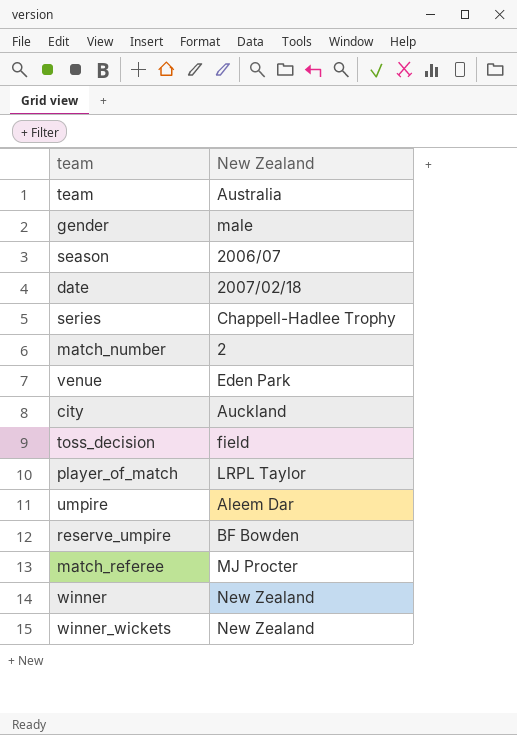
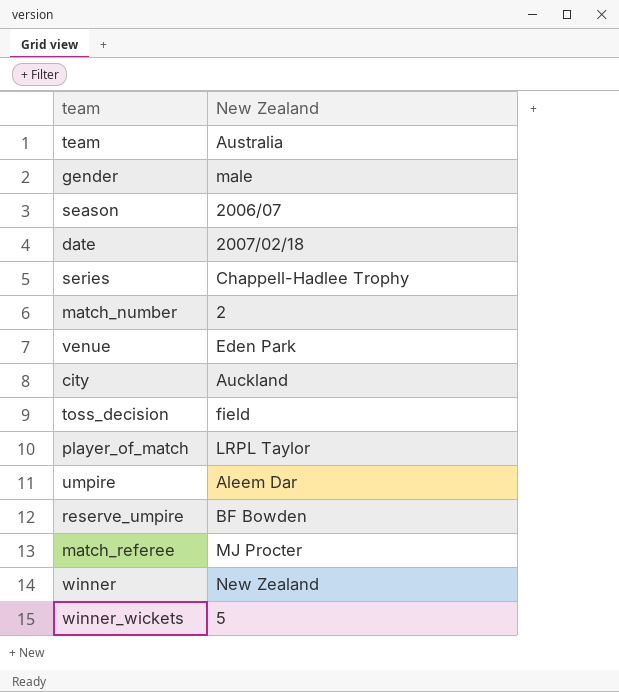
winner_wickets | New Zealand: New Zealand -> 5

